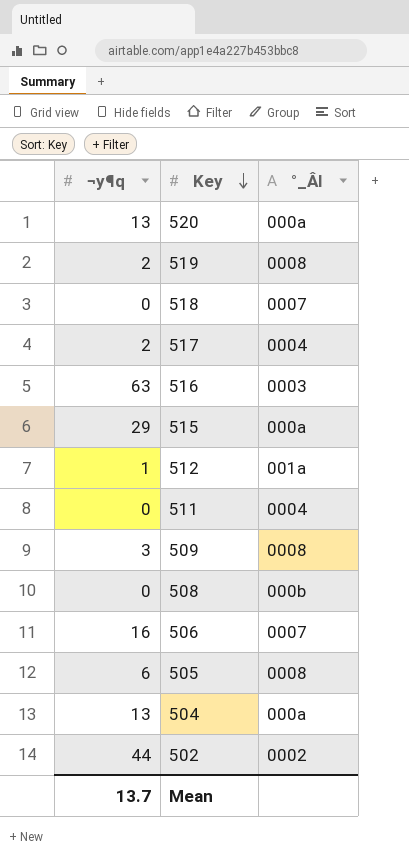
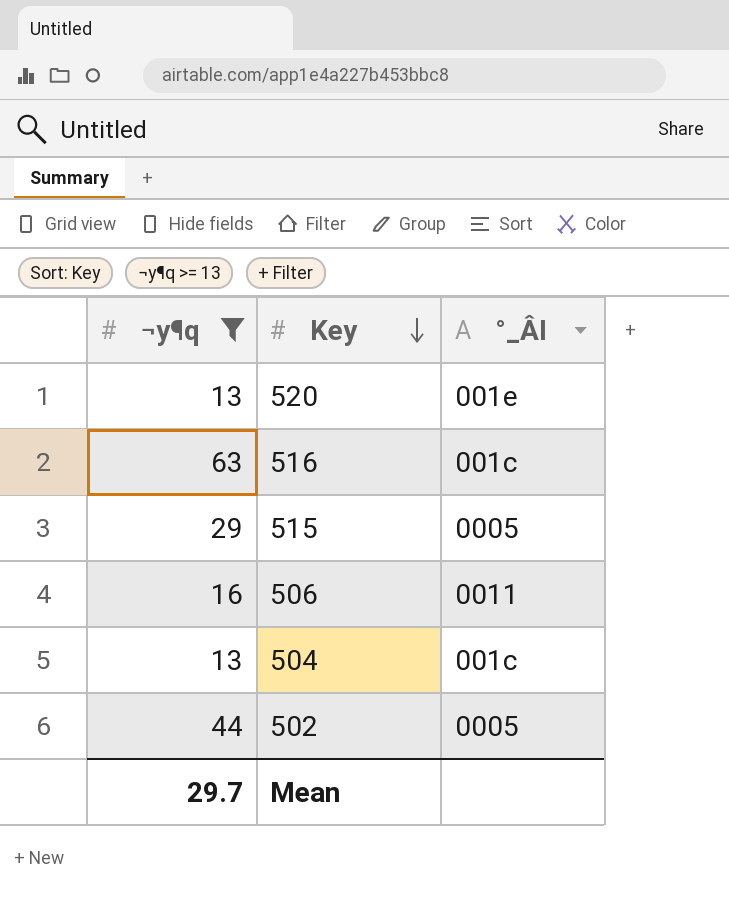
filter: none -> ¬y¶q >= 13
520 | °_ÂI: 000a -> 001e
516 | °_ÂI: 0003 -> 001c
515 | °_ÂI: 000a -> 0005
506 | °_ÂI: 0007 -> 0011
504 | °_ÂI: 000a -> 001c
502 | °_ÂI: 0002 -> 0005
Mean | ¬y¶q: 13.7 -> 29.7

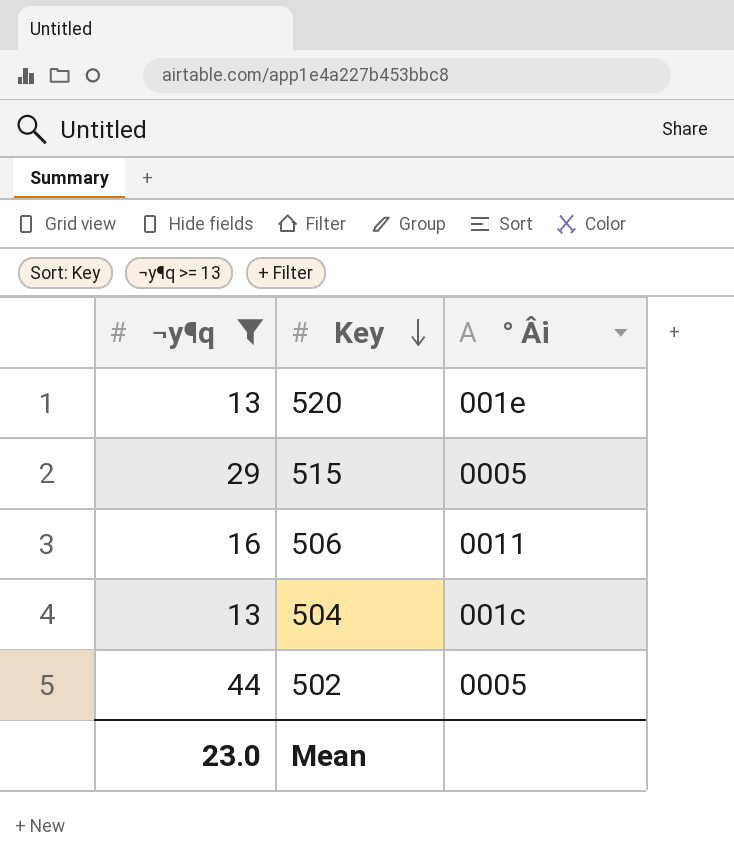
column name: °_ÂI -> ° Âi
row 516: 63 | 001c -> none
Mean | ¬y¶q: 29.7 -> 23.0

